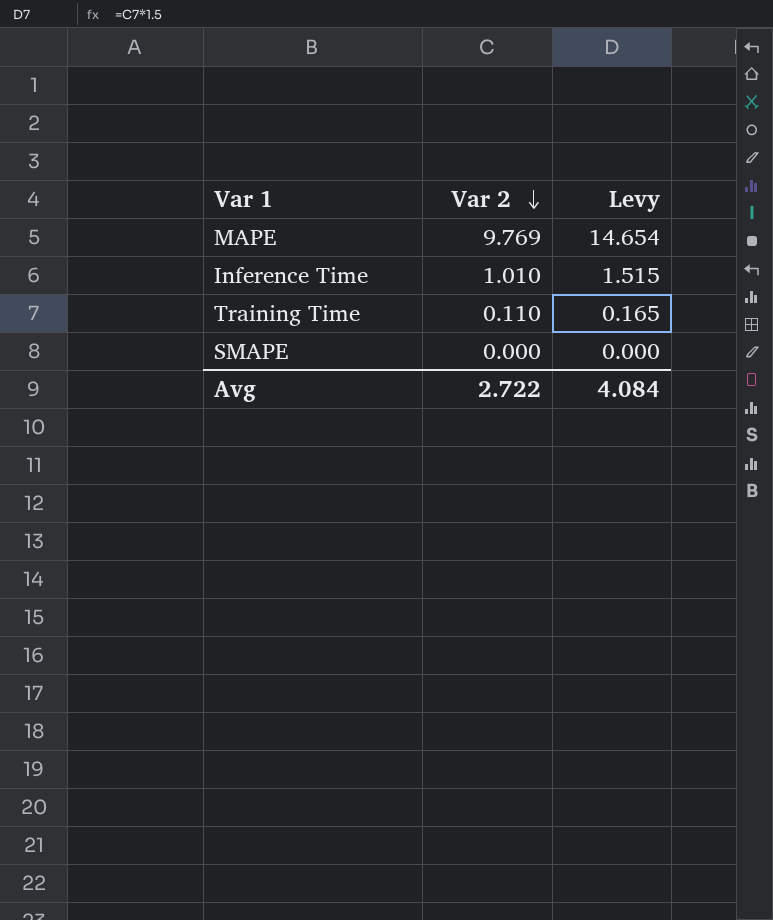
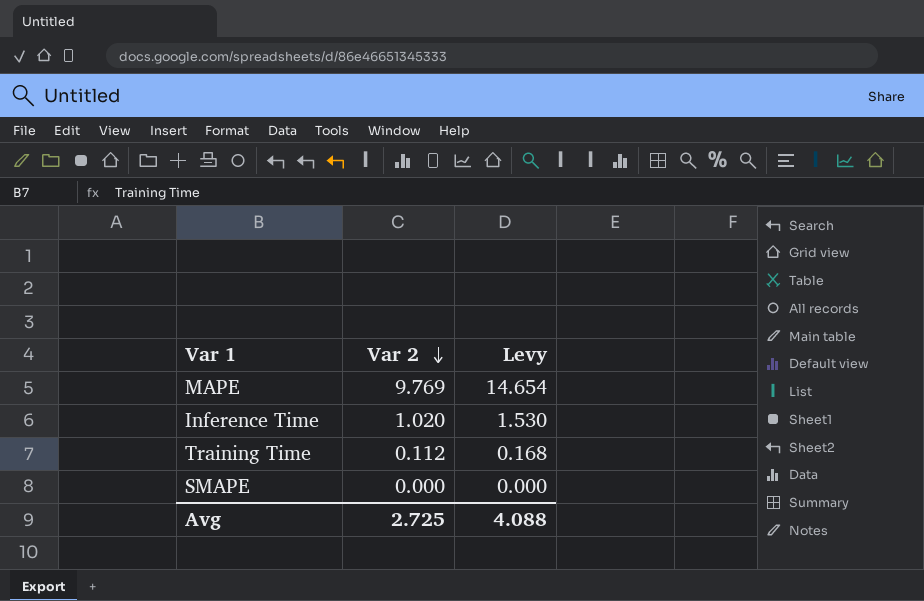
Inference Time | Var 2: 1.010 -> 1.020
Inference Time | Levy: 1.515 -> 1.530
Training Time | Var 2: 0.110 -> 0.112
Training Time | Levy: 0.165 -> 0.168
Avg | Var 2: 2.722 -> 2.725
Avg | Levy: 4.084 -> 4.088

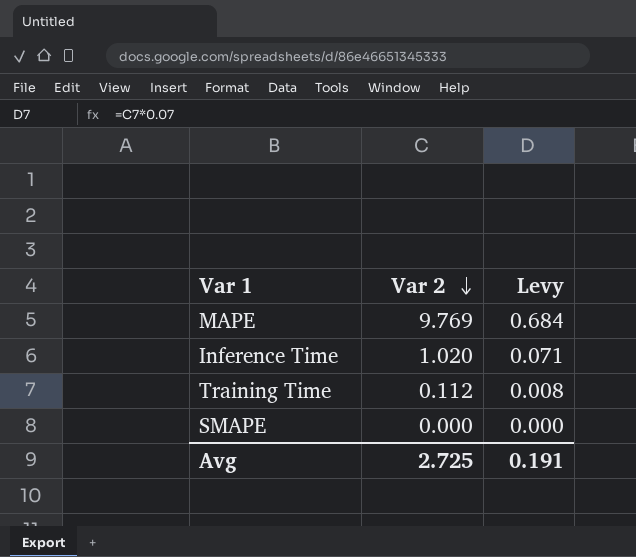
column Levy | formula: [Var 2] * 1.5 -> [Var 2] * 0.07
Avg | Levy: 4.088 -> 0.191

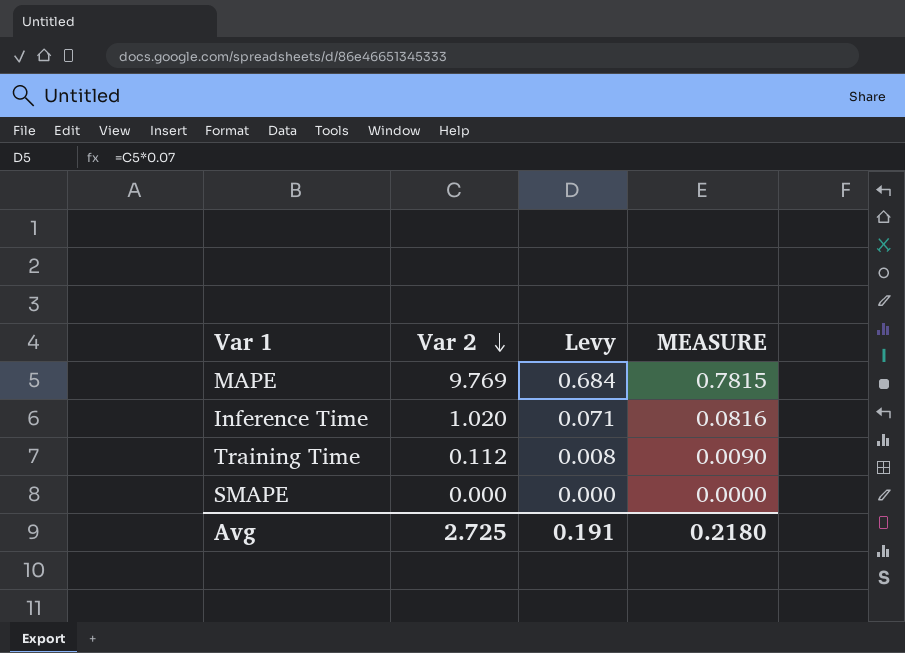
column MEASURE | formula: none -> [Var 2] * 0.08

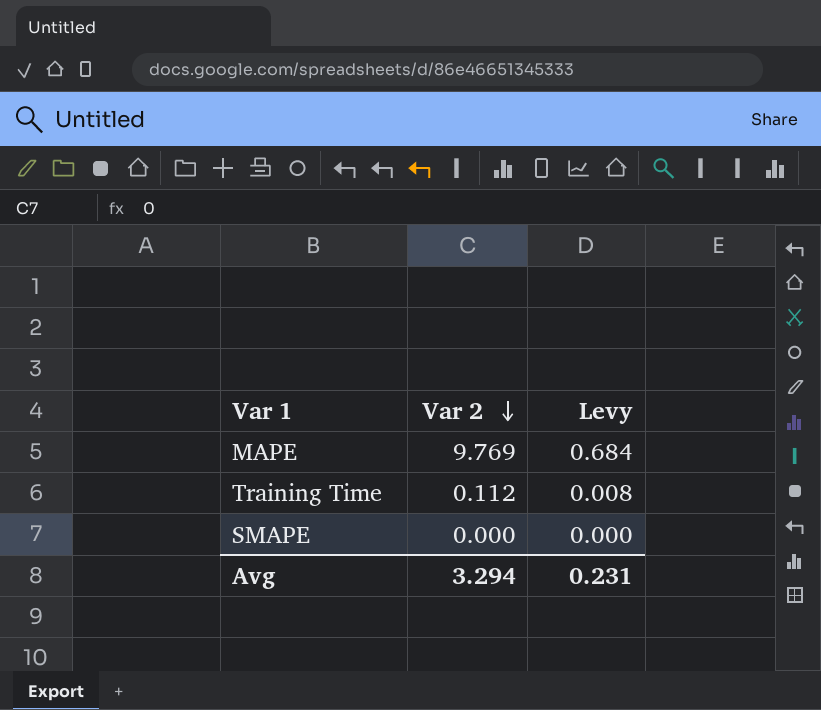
column MEASURE | formula: [Var 2] * 0.08 -> none
row Inference Time: 1.020 | 0.071 | 0.0816 -> none
Avg | Var 2: 2.725 -> 3.294
Avg | Levy: 0.191 -> 0.231

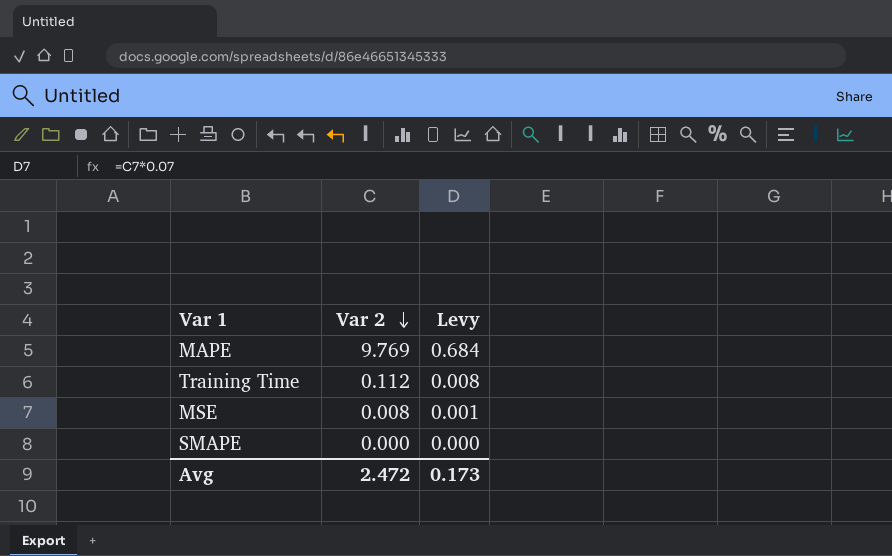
row MSE: none -> 0.008 | 0.001
Avg | Var 2: 3.294 -> 2.472
Avg | Levy: 0.231 -> 0.173

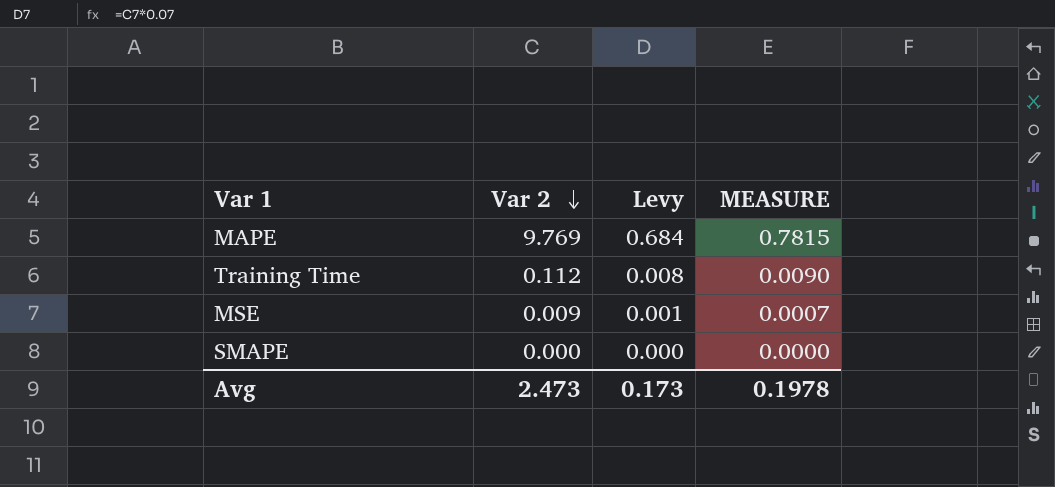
column MEASURE | formula: none -> [Var 2] * 0.08
MSE | Var 2: 0.008 -> 0.009
Avg | Var 2: 2.472 -> 2.473

